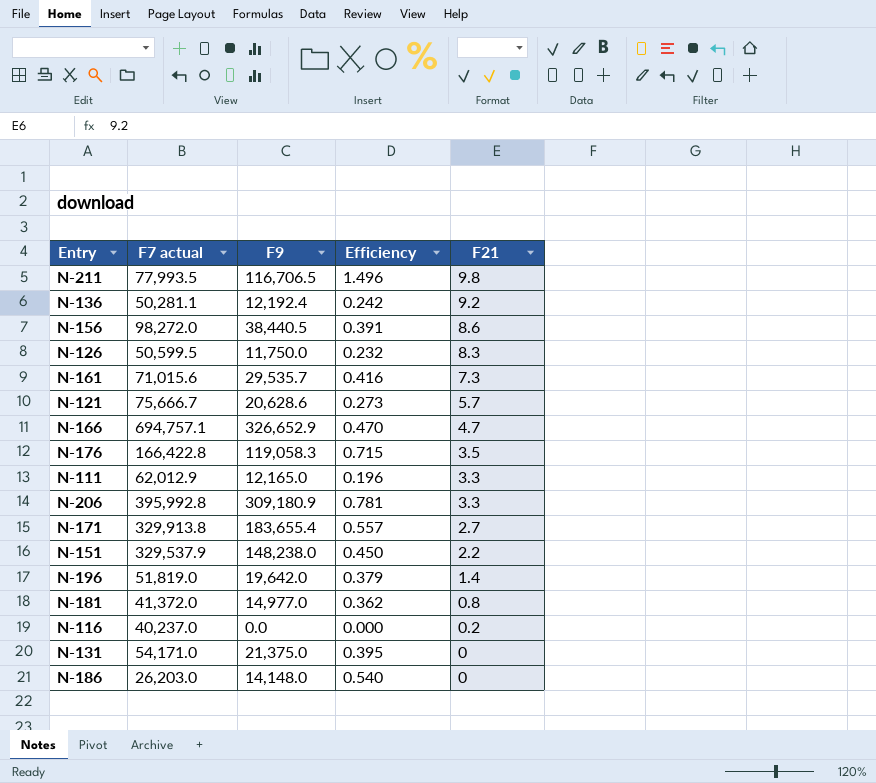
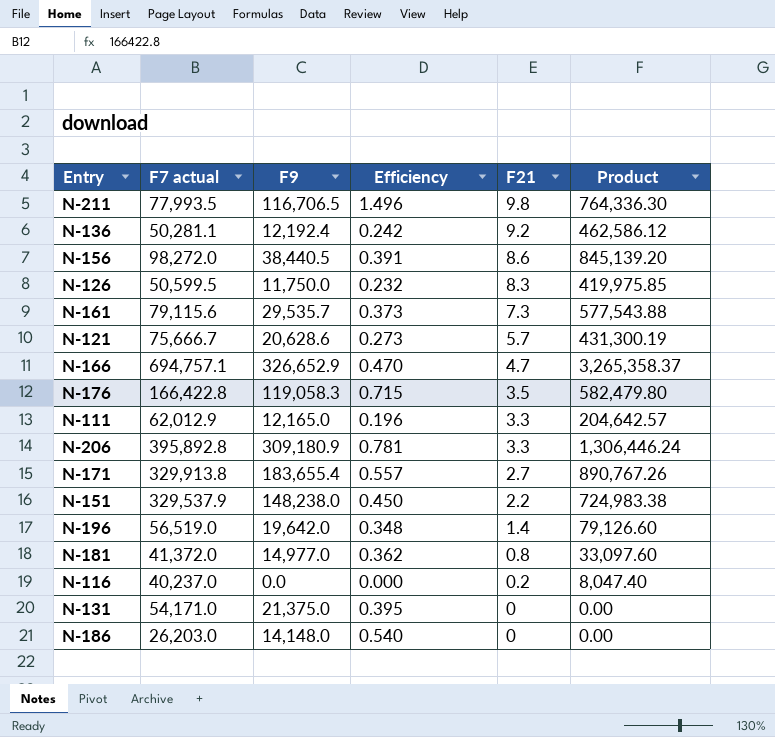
column Product | formula: none -> [F7 actual] * [F21]
N-161 | F7 actual: 71,015.6 -> 79,115.6
N-161 | Efficiency: 0.416 -> 0.373
N-206 | F7 actual: 395,992.8 -> 395,892.8
N-196 | F7 actual: 51,819.0 -> 56,519.0
N-196 | Efficiency: 0.379 -> 0.348

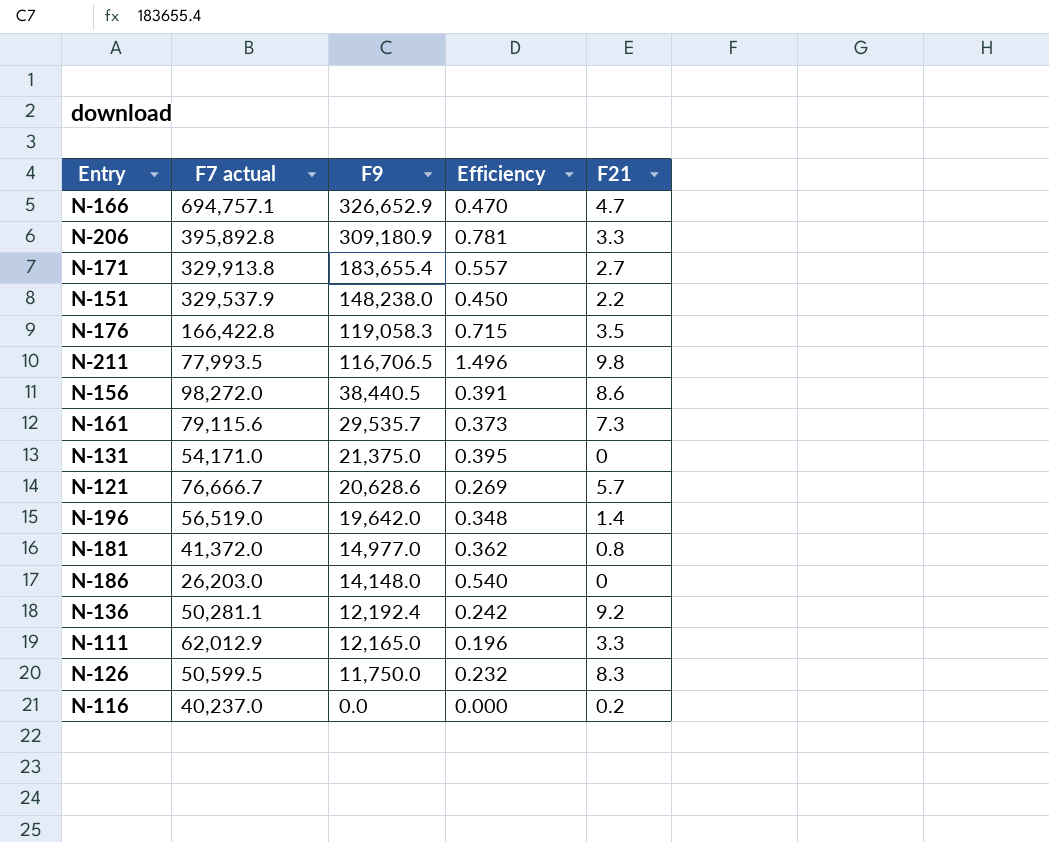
row order: F21 descending -> F9 descending
column Product | formula: [F7 actual] * [F21] -> none
N-121 | F7 actual: 75,666.7 -> 76,666.7
N-121 | Efficiency: 0.273 -> 0.269

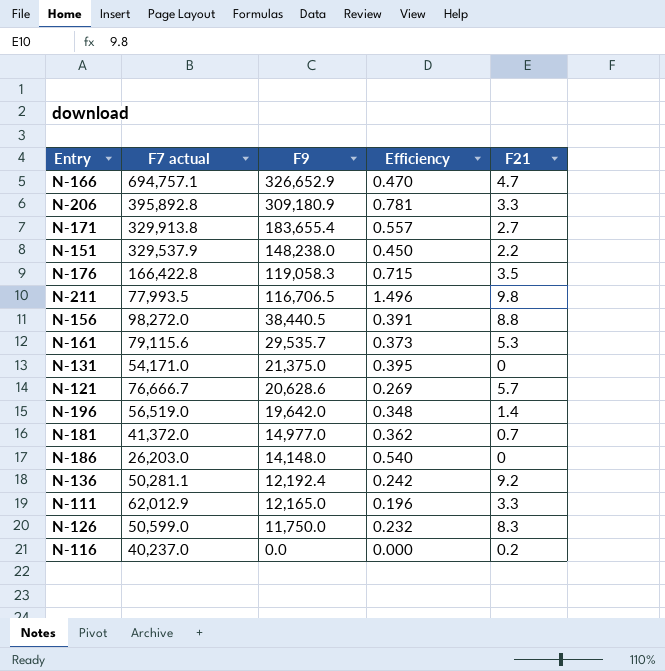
N-156 | F21: 8.6 -> 8.8
N-161 | F21: 7.3 -> 5.3
N-181 | F21: 0.8 -> 0.7
N-126 | F7 actual: 50,599.5 -> 50,599.0

